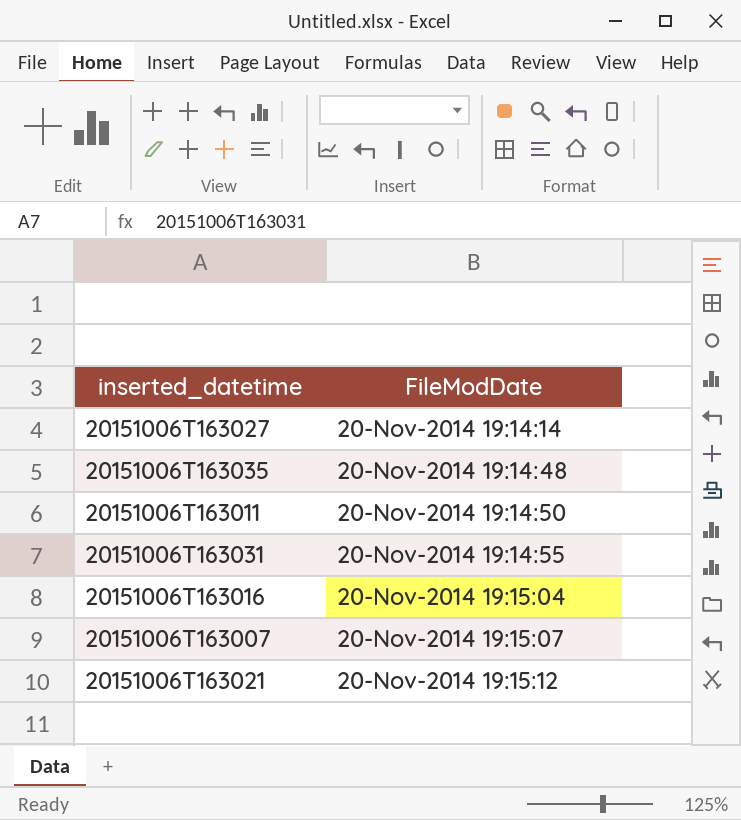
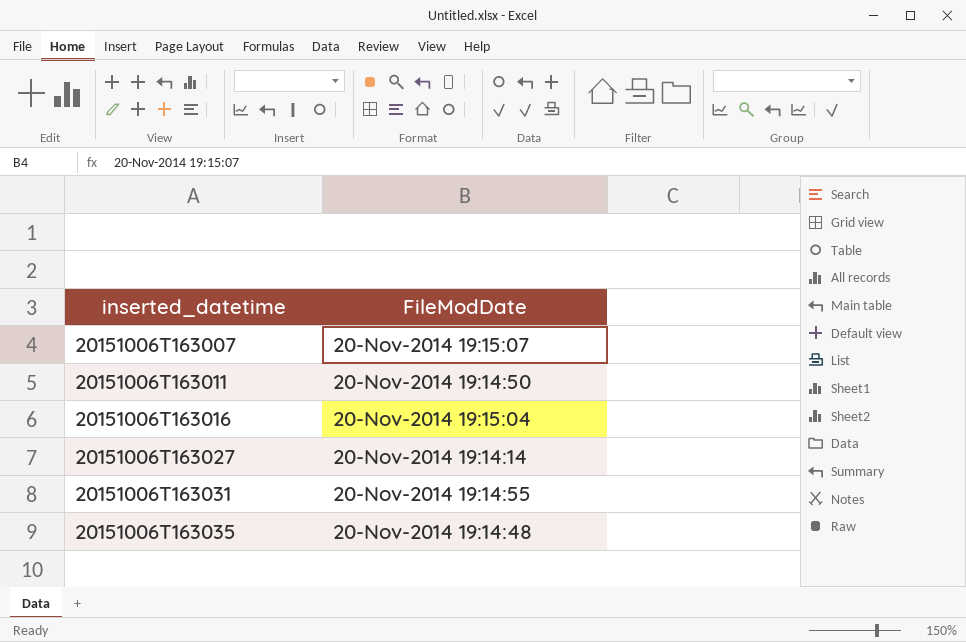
row order: FileModDate ascending -> inserted_datetime ascending
row 20151006T163021: 20-Nov-2014 19:15:12 -> none

